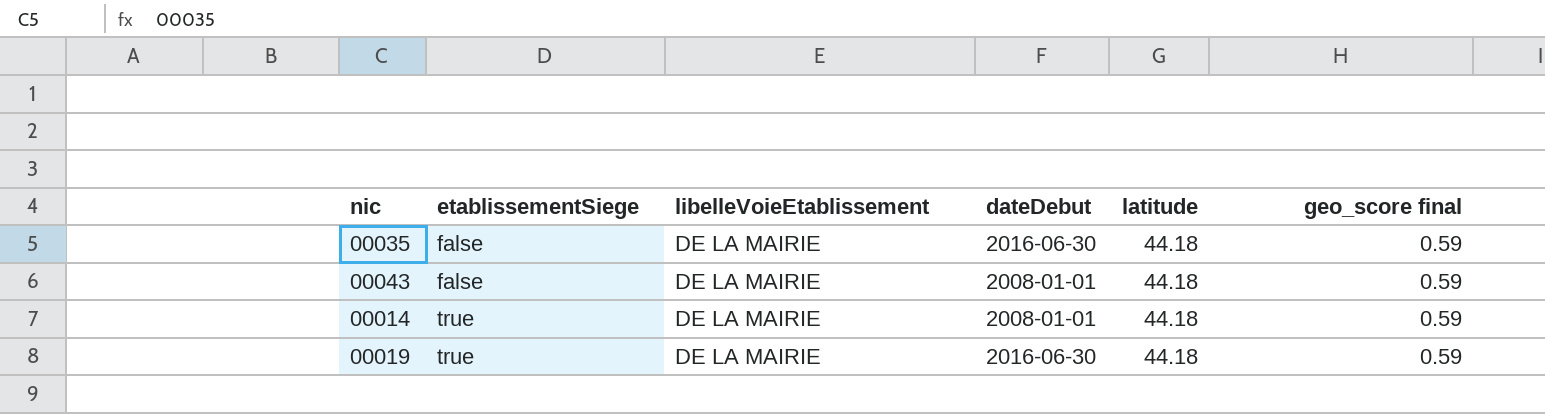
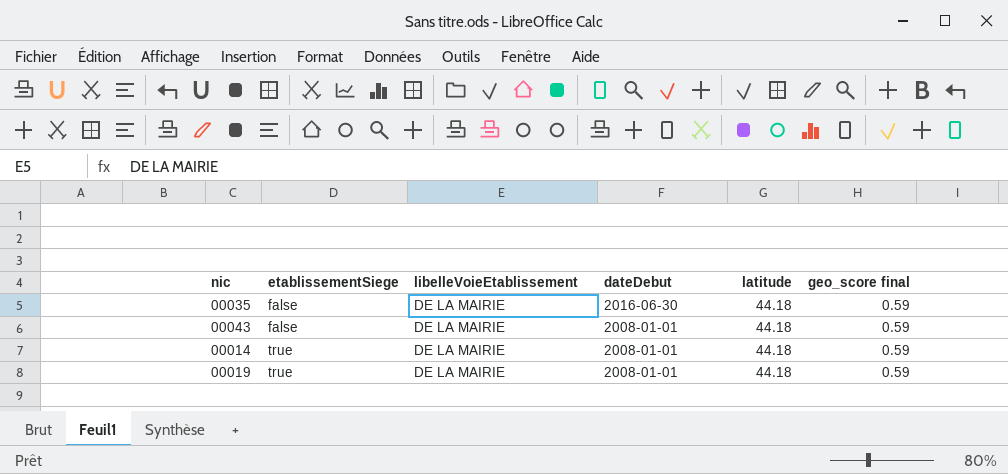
00019 | dateDebut: 2016-06-30 -> 2008-01-01

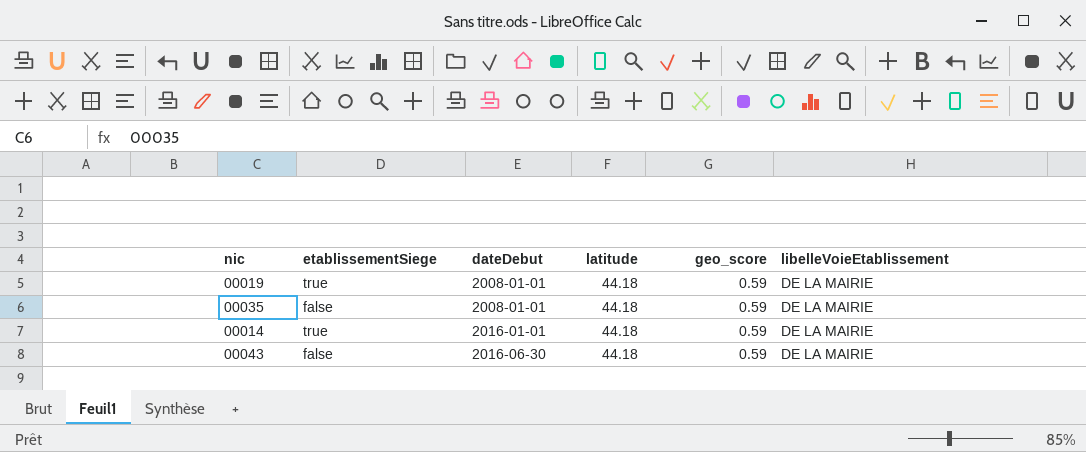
row order: etablissementSiege ascending -> dateDebut ascending
column name: geo_score final -> geo_score
column libelleVoieEtablissement | position: 3 -> 6
00035 | dateDebut: 2016-06-30 -> 2008-01-01
00014 | dateDebut: 2008-01-01 -> 2016-01-01
00043 | dateDebut: 2008-01-01 -> 2016-06-30

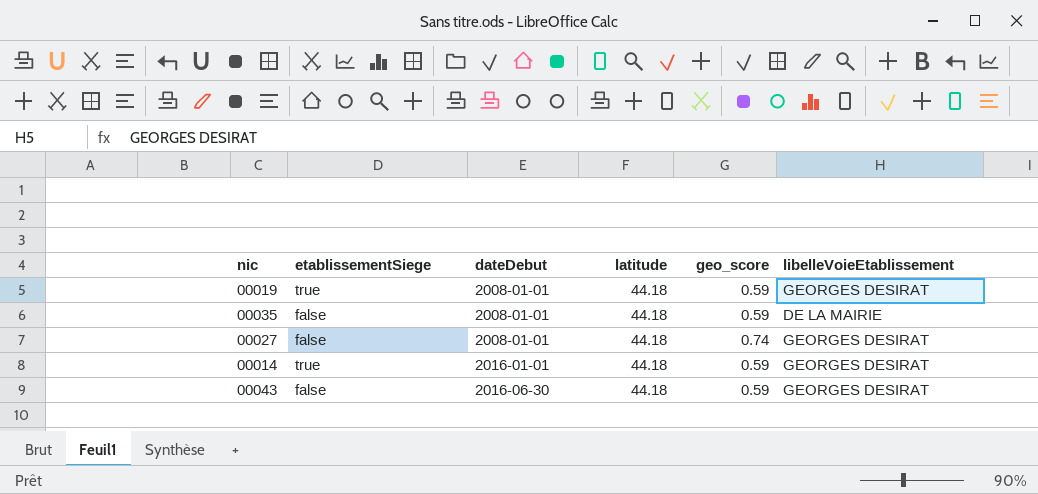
00019 | libelleVoieEtablissement: DE LA MAIRIE -> GEORGES DESIRAT
row 00027: none -> false | 2008-01-01 | 44.18 | 0.74 | GEORGES DESIRAT
00014 | libelleVoieEtablissement: DE LA MAIRIE -> GEORGES DESIRAT
00043 | libelleVoieEtablissement: DE LA MAIRIE -> GEORGES DESIRAT

